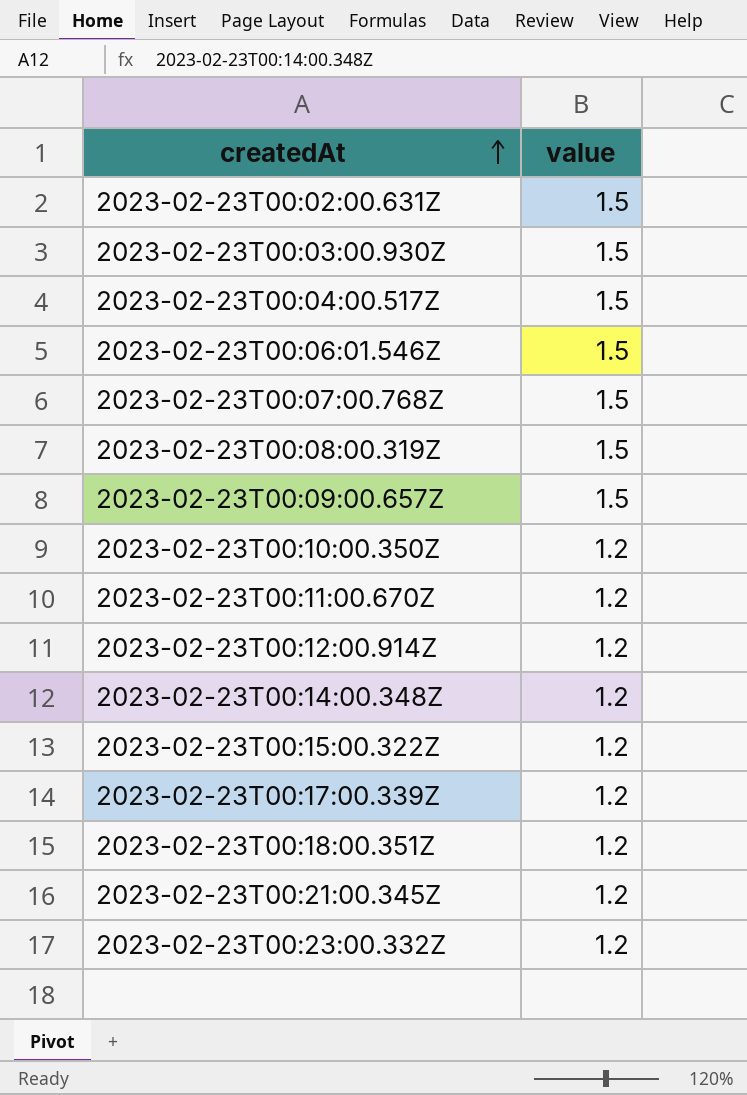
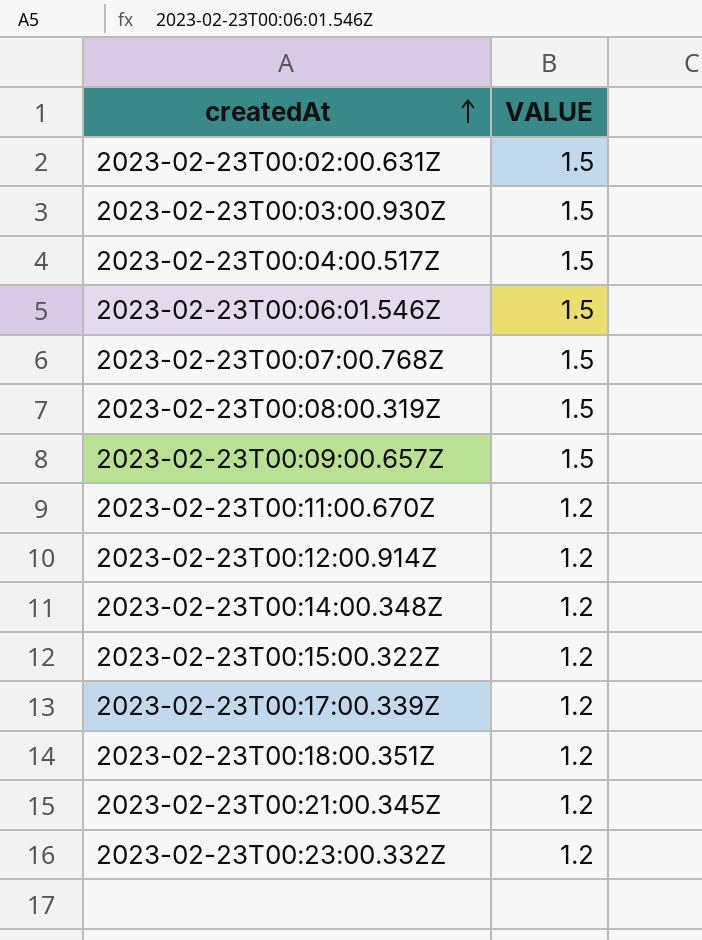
column name: value -> VALUE
row 2023-02-23T00:10:00.350Z: 1.2 -> none

